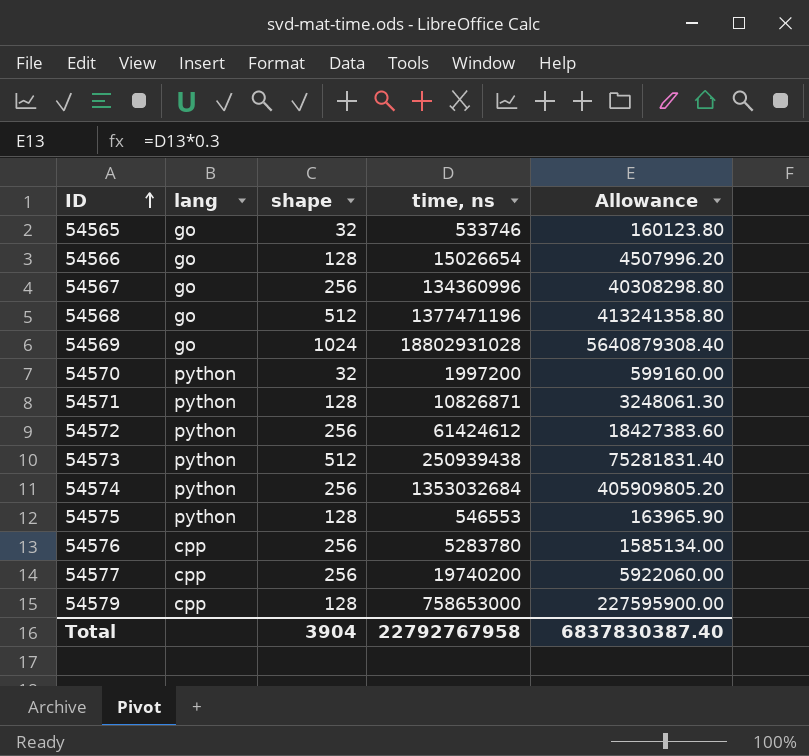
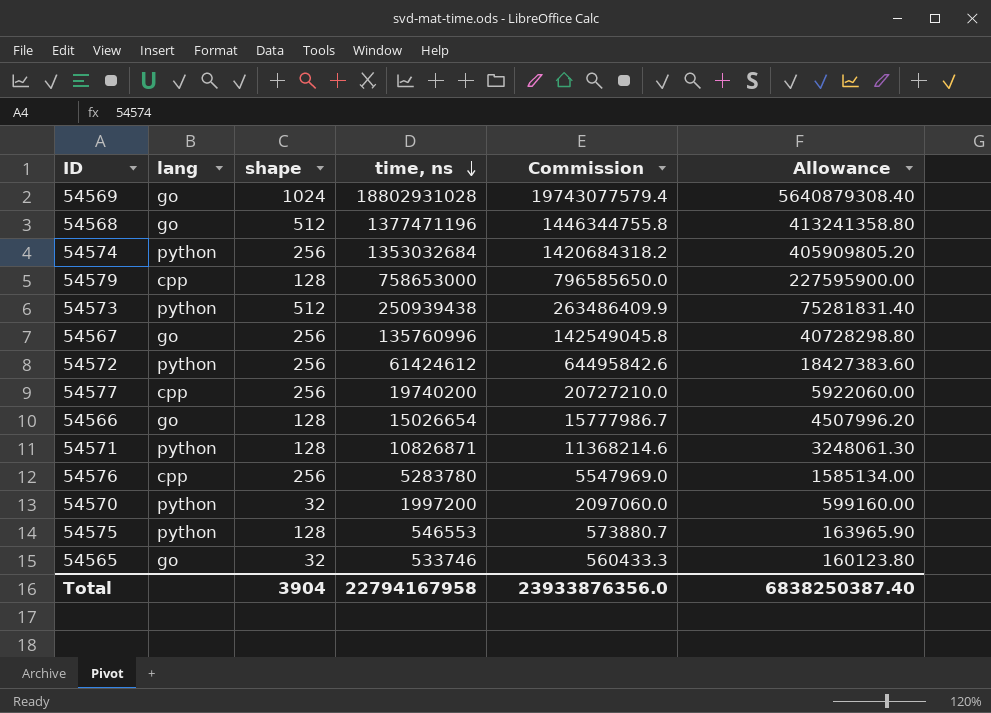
row order: ID ascending -> time, ns descending
column Commission | formula: none -> [time, ns] * 1.05
54567 | time, ns: 134360996 -> 135760996
54567 | Allowance: 40308298.80 -> 40728298.80
Total | time, ns: 22792767958 -> 22794167958
Total | Allowance: 6837830387.40 -> 6838250387.40

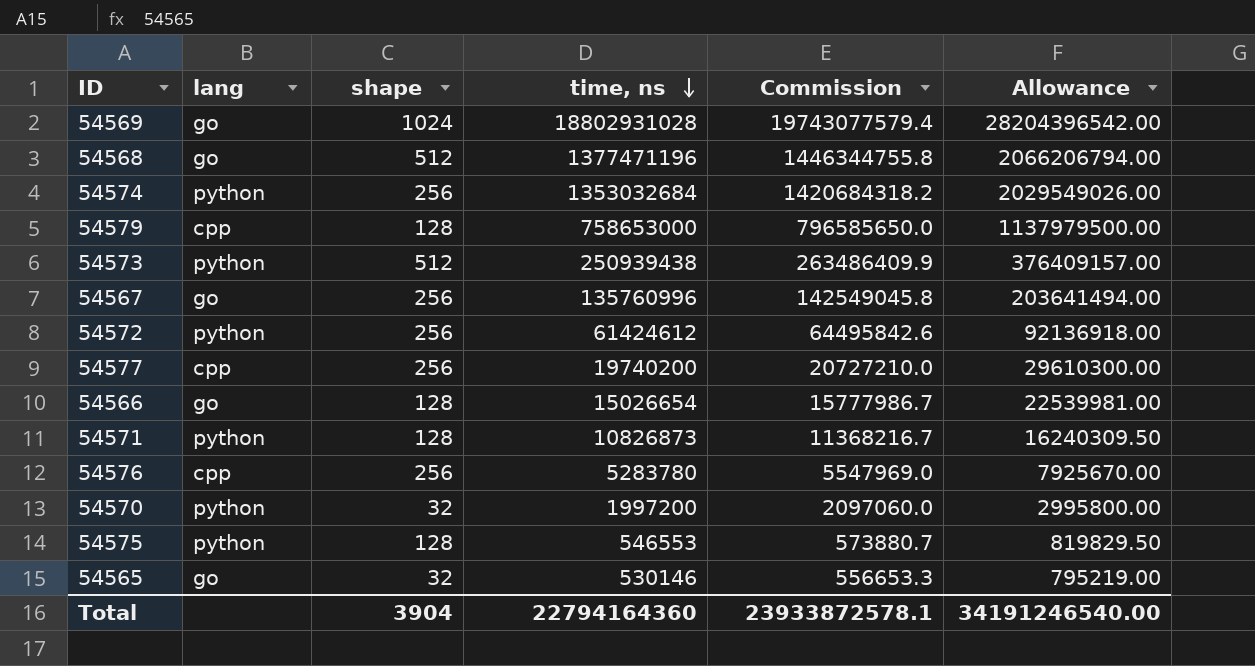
column Allowance | formula: [time, ns] * 0.3 -> [time, ns] * 1.5
54571 | time, ns: 10826871 -> 10826873
54571 | Commission: 11368214.6 -> 11368216.7
54565 | time, ns: 533746 -> 530146
54565 | Commission: 560433.3 -> 556653.3
Total | time, ns: 22794167958 -> 22794164360
Total | Commission: 23933876356.0 -> 23933872578.1
Total | Allowance: 6838250387.40 -> 34191246540.00

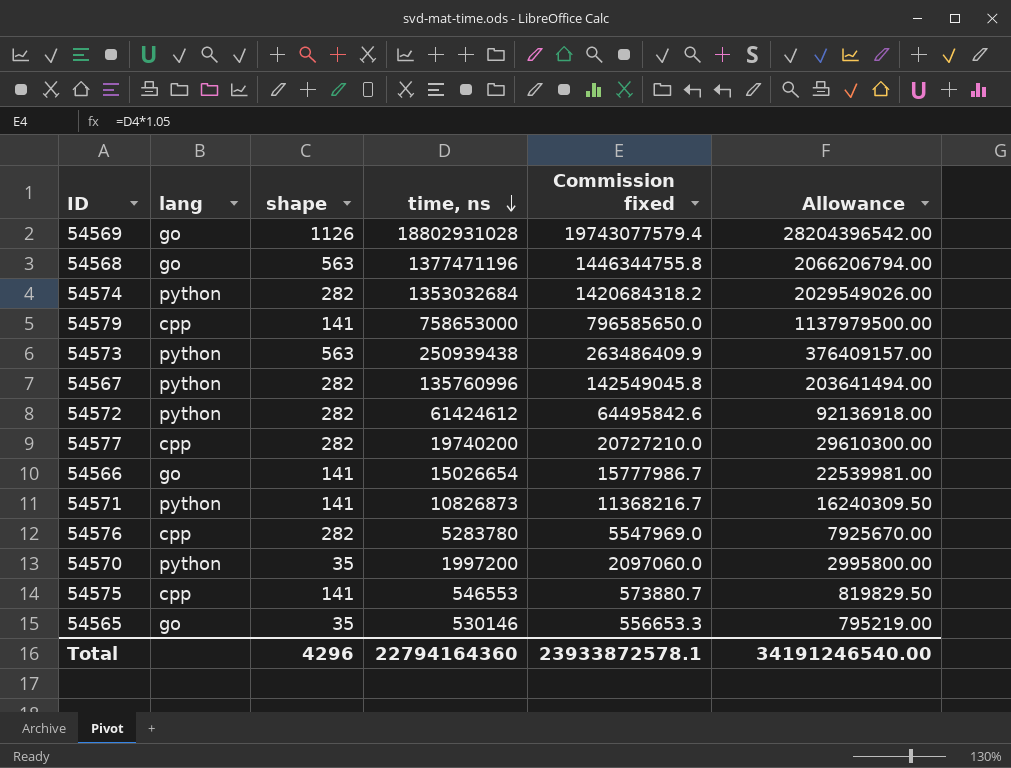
column name: Commission -> Commission fixed
54569 | shape: 1024 -> 1126
54568 | shape: 512 -> 563
54574 | shape: 256 -> 282
54579 | shape: 128 -> 141
54573 | shape: 512 -> 563
54567 | lang: go -> python
54567 | shape: 256 -> 282
54572 | shape: 256 -> 282
54577 | shape: 256 -> 282
54566 | shape: 128 -> 141
54571 | shape: 128 -> 141
54576 | shape: 256 -> 282
54570 | shape: 32 -> 35
54575 | lang: python -> cpp
54575 | shape: 128 -> 141
54565 | shape: 32 -> 35
Total | shape: 3904 -> 4296

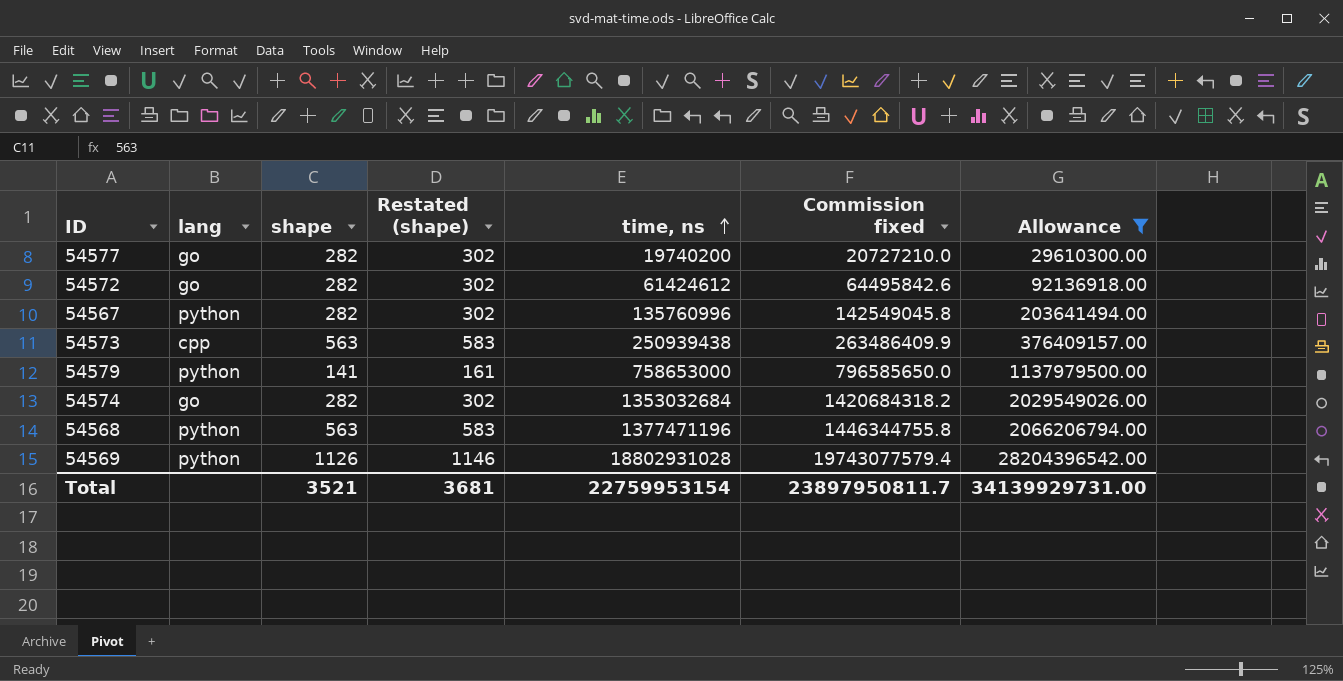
filter: none -> Allowance >= 29610300.00
row order: time, ns descending -> time, ns ascending
column Restated (shape) | formula: none -> [shape] + 20
54577 | lang: cpp -> go
54572 | lang: python -> go
54573 | lang: python -> cpp
54579 | lang: cpp -> python
54574 | lang: python -> go
54568 | lang: go -> python
54569 | lang: go -> python
Total | shape: 4296 -> 3521
Total | time, ns: 22794164360 -> 22759953154
Total | Commission fixed: 23933872578.1 -> 23897950811.7
Total | Allowance: 34191246540.00 -> 34139929731.00

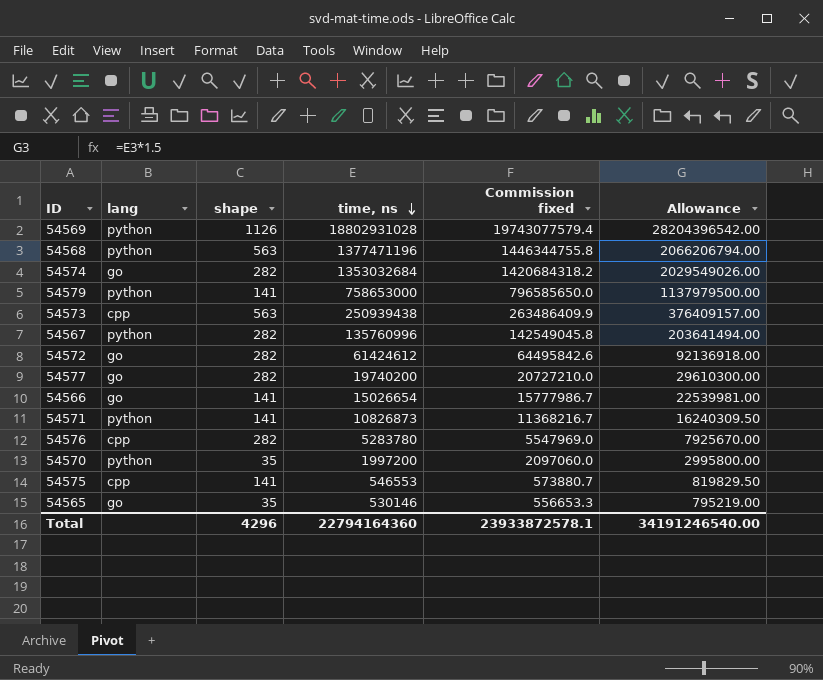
filter: Allowance >= 29610300.00 -> none
row order: time, ns ascending -> time, ns descending
column Restated (shape) | formula: [shape] + 20 -> none
Total | shape: 3521 -> 4296
Total | time, ns: 22759953154 -> 22794164360
Total | Commission fixed: 23897950811.7 -> 23933872578.1
Total | Allowance: 34139929731.00 -> 34191246540.00

